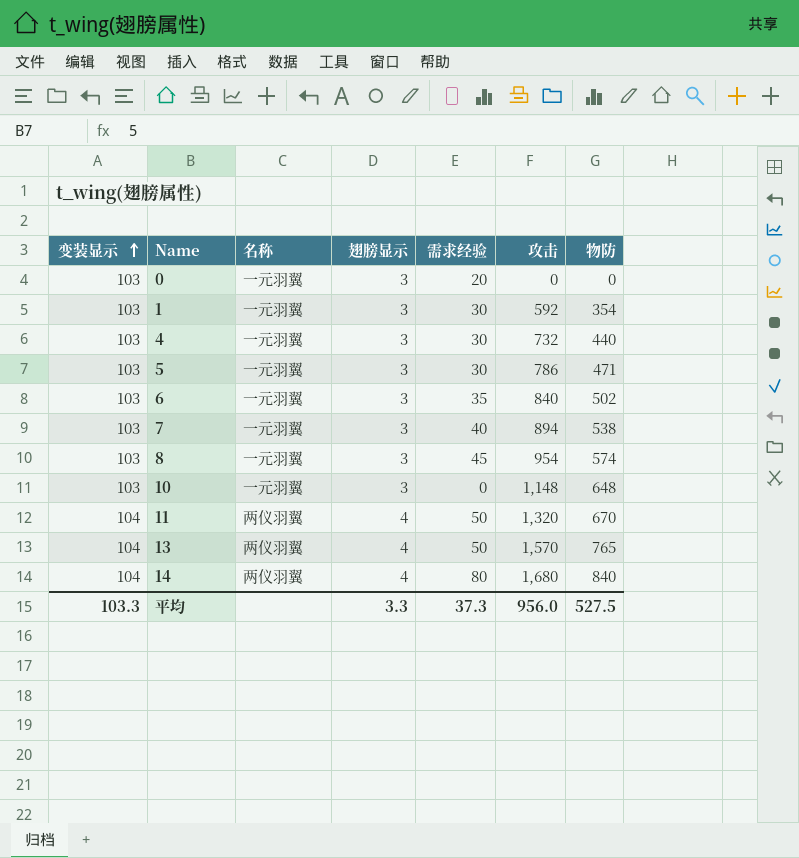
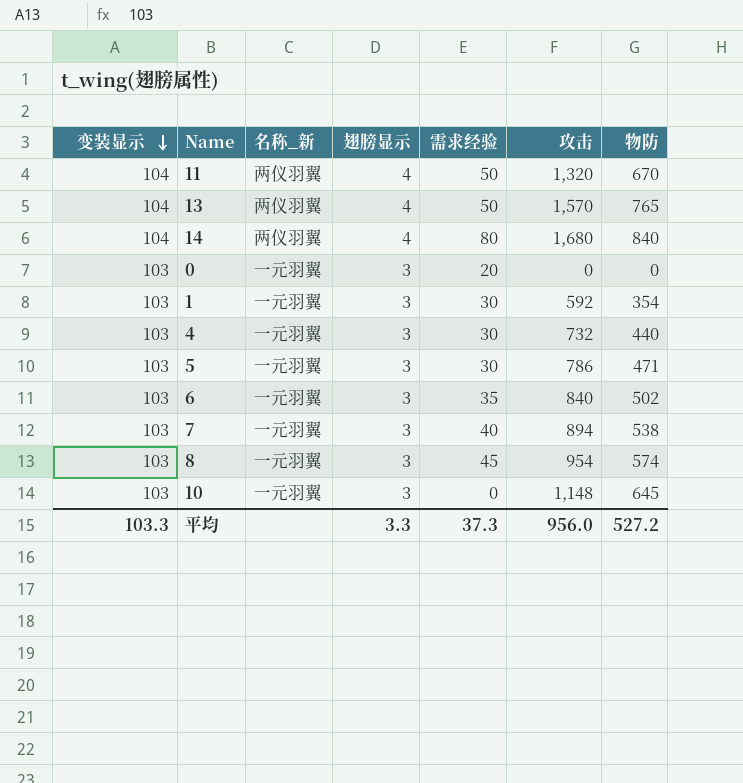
row order: 变装显示 ascending -> 变装显示 descending
column name: 名称 -> 名称_新
10 | 物防: 648 -> 645
平均 | 物防: 527.5 -> 527.2

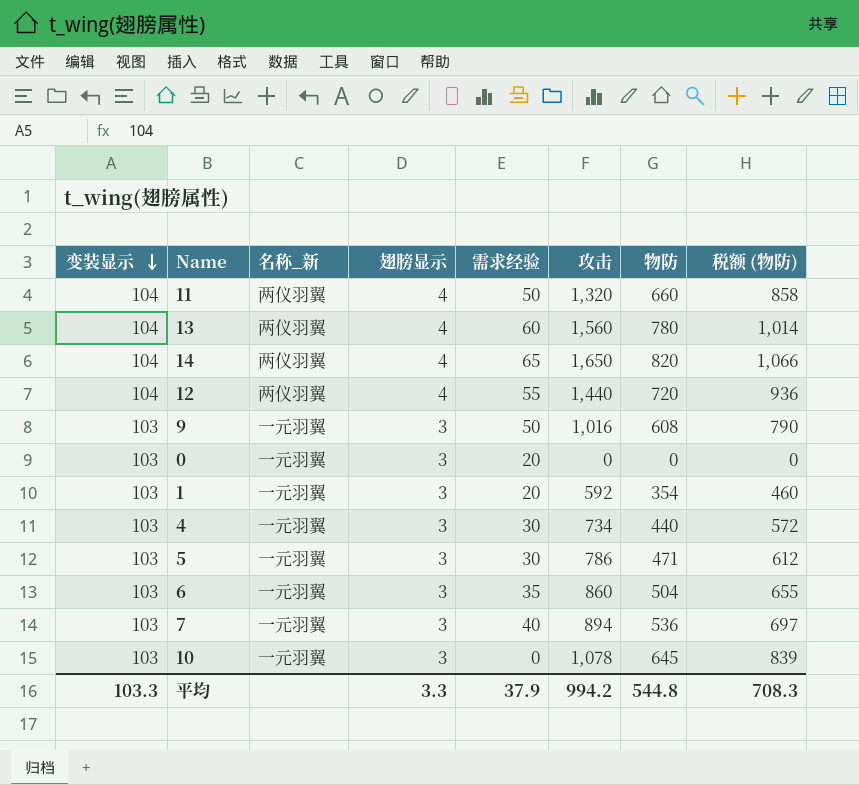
column 税额 (物防) | formula: none -> [物防] * 1.3
row 8: 103 | 一元羽翼 | 3 | 45 | 954 | 574 -> none
11 | 物防: 670 -> 660
13 | 需求经验: 50 -> 60
13 | 攻击: 1,570 -> 1,560
13 | 物防: 765 -> 780
14 | 需求经验: 80 -> 65
14 | 攻击: 1,680 -> 1,650
14 | 物防: 840 -> 820
row 12: none -> 104 | 两仪羽翼 | 4 | 55 | 1,440 | 720 | 936
row 9: none -> 103 | 一元羽翼 | 3 | 50 | 1,016 | 608 | 790
1 | 需求经验: 30 -> 20
4 | 攻击: 732 -> 734
6 | 攻击: 840 -> 860
6 | 物防: 502 -> 504
7 | 物防: 538 -> 536
10 | 攻击: 1,148 -> 1,078
平均 | 需求经验: 37.3 -> 37.9
平均 | 攻击: 956.0 -> 994.2
平均 | 物防: 527.2 -> 544.8

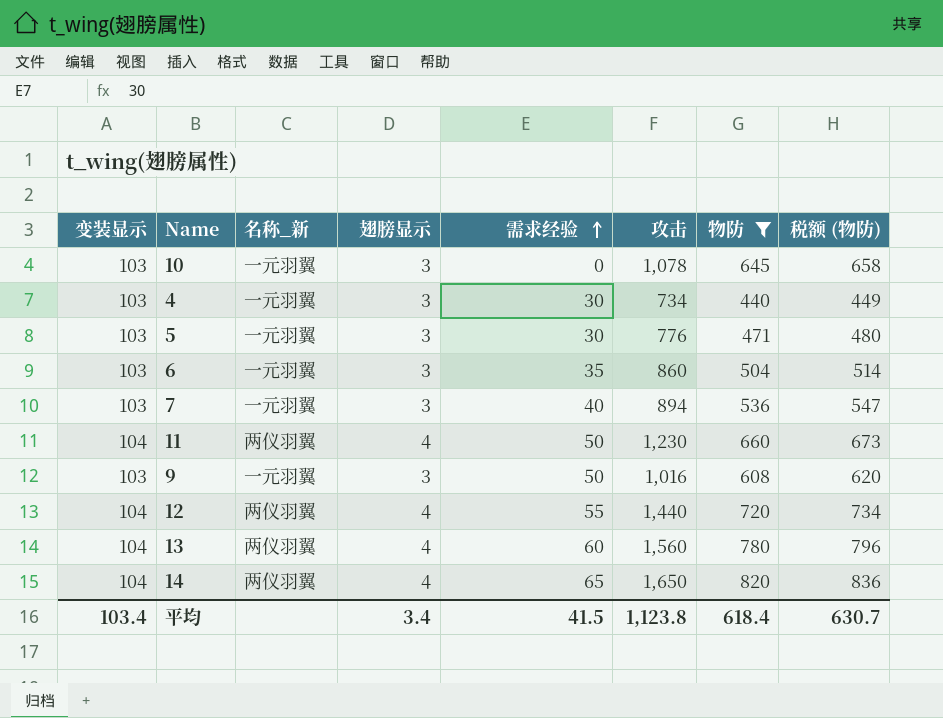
filter: none -> 物防 >= 440
row order: 变装显示 descending -> 需求经验 ascending
column 税额 (物防) | formula: [物防] * 1.3 -> [物防] * 1.02
5 | 攻击: 786 -> 776
11 | 攻击: 1,320 -> 1,230
平均 | 变装显示: 103.3 -> 103.4
平均 | 翅膀显示: 3.3 -> 3.4
平均 | 需求经验: 37.9 -> 41.5
平均 | 攻击: 994.2 -> 1,123.8
平均 | 物防: 544.8 -> 618.4
平均 | 税额 (物防): 708.3 -> 630.7

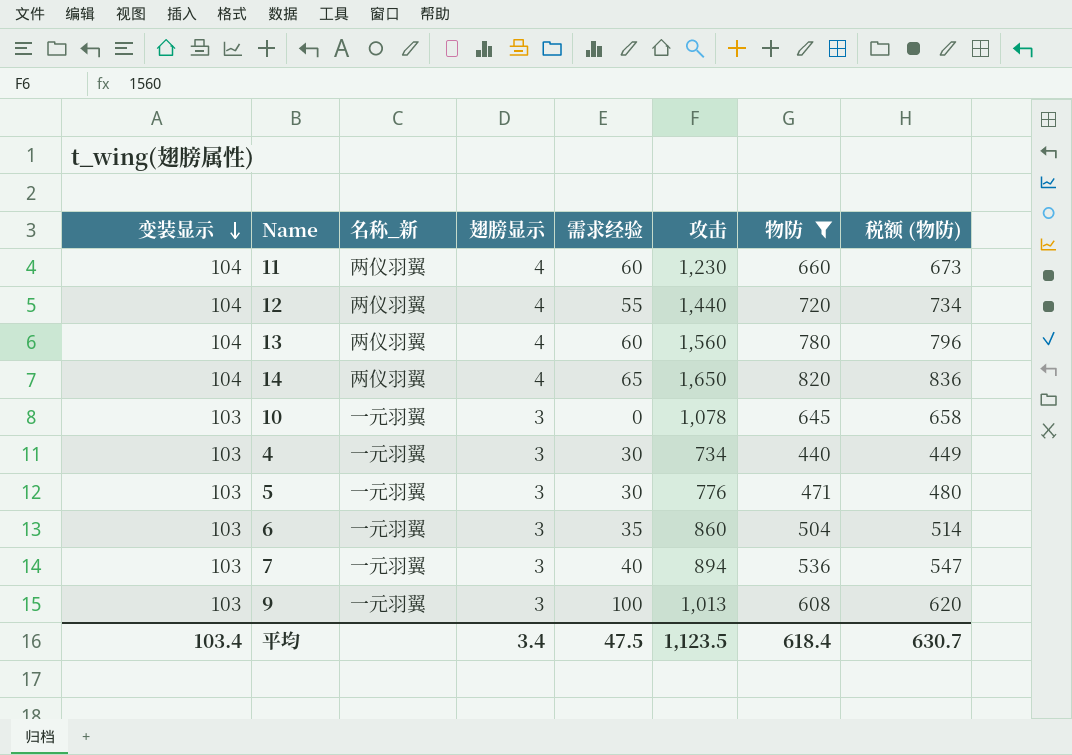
row order: 需求经验 ascending -> 变装显示 descending
11 | 需求经验: 50 -> 60
9 | 需求经验: 50 -> 100
9 | 攻击: 1,016 -> 1,013
平均 | 需求经验: 41.5 -> 47.5
平均 | 攻击: 1,123.8 -> 1,123.5

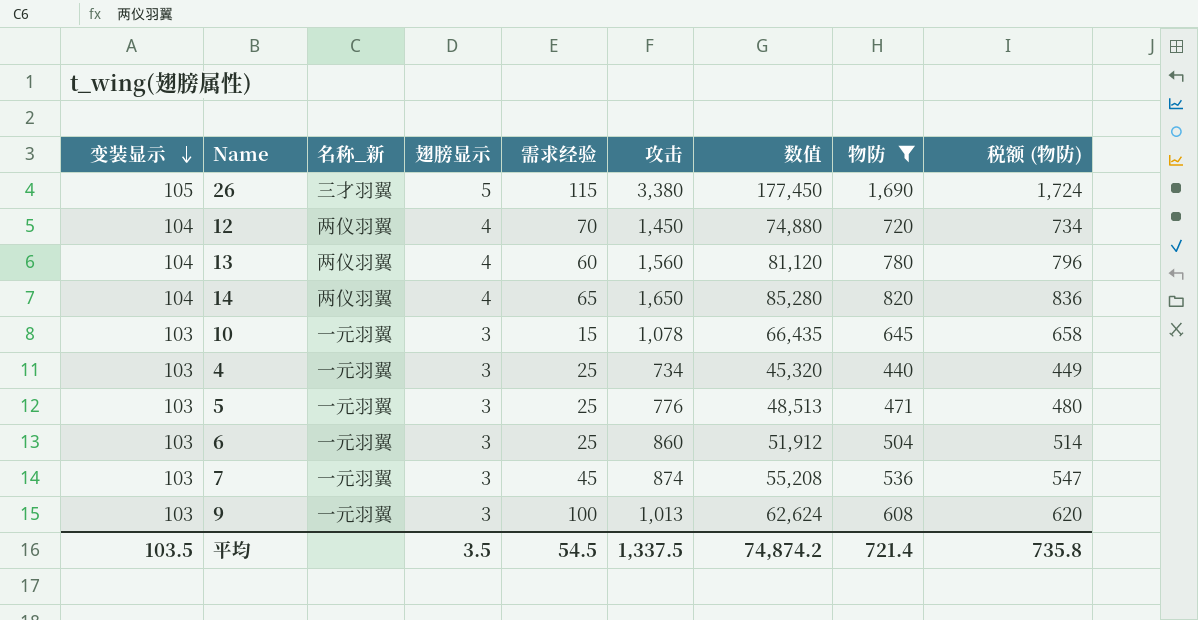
column 数值 | formula: none -> [变装显示] * [物防]
row 11: 104 | 两仪羽翼 | 4 | 60 | 1,230 | 660 | 673 -> none
row 26: none -> 105 | 三才羽翼 | 5 | 115 | 3,380 | 177,450 | 1,690 | 1,724
12 | 需求经验: 55 -> 70
12 | 攻击: 1,440 -> 1,450
10 | 需求经验: 0 -> 15
4 | 需求经验: 30 -> 25
5 | 需求经验: 30 -> 25
6 | 需求经验: 35 -> 25
7 | 需求经验: 40 -> 45
7 | 攻击: 894 -> 874
平均 | 变装显示: 103.4 -> 103.5
平均 | 翅膀显示: 3.4 -> 3.5
平均 | 需求经验: 47.5 -> 54.5
平均 | 攻击: 1,123.5 -> 1,337.5
平均 | 物防: 618.4 -> 721.4
平均 | 税额 (物防): 630.7 -> 735.8

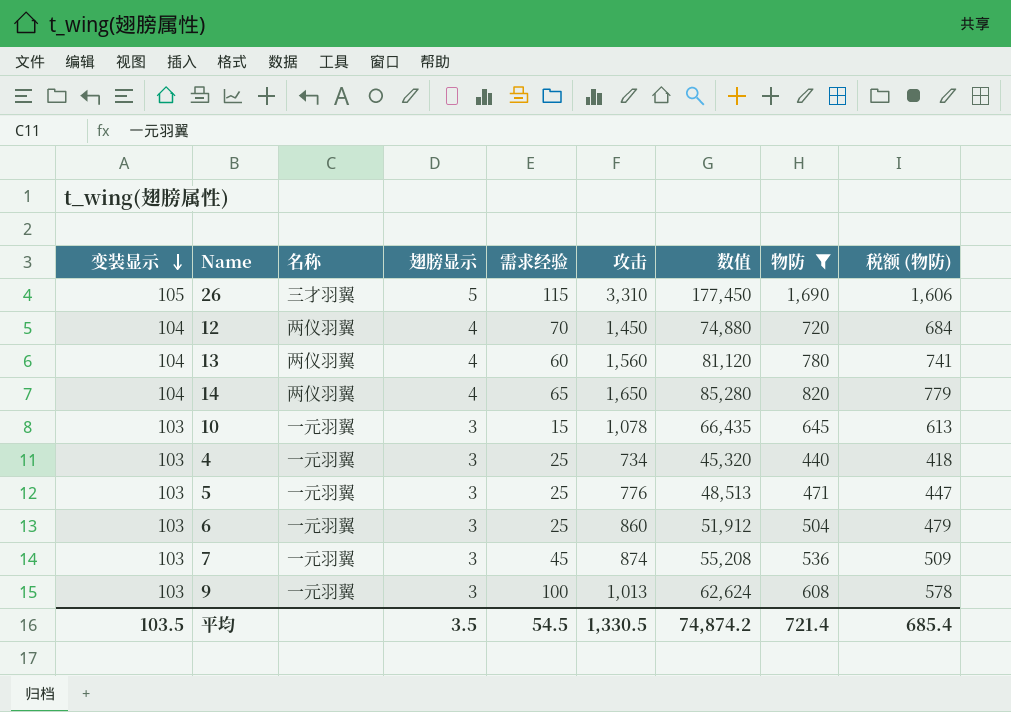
column name: 名称_新 -> 名称
column 税额 (物防) | formula: [物防] * 1.02 -> [物防] * 0.95
26 | 攻击: 3,380 -> 3,310
平均 | 攻击: 1,337.5 -> 1,330.5
平均 | 税额 (物防): 735.8 -> 685.4

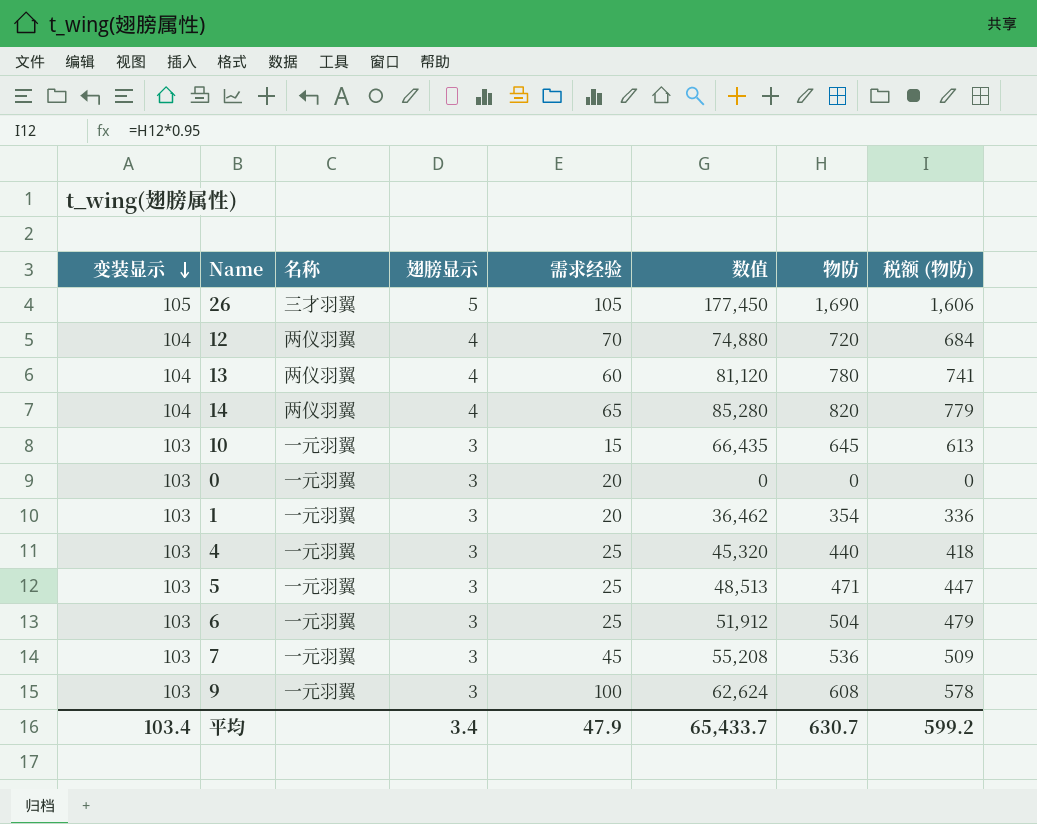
filter: 物防 >= 440 -> none
column 攻击 | position: 6 -> none
26 | 需求经验: 115 -> 105
平均 | 变装显示: 103.5 -> 103.4
平均 | 翅膀显示: 3.5 -> 3.4
平均 | 需求经验: 54.5 -> 47.9
平均 | 数值: 74,874.2 -> 65,433.7
平均 | 物防: 721.4 -> 630.7
平均 | 税额 (物防): 685.4 -> 599.2

